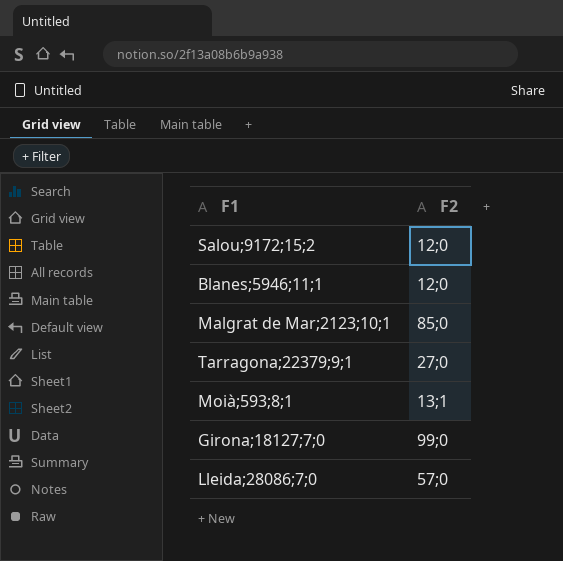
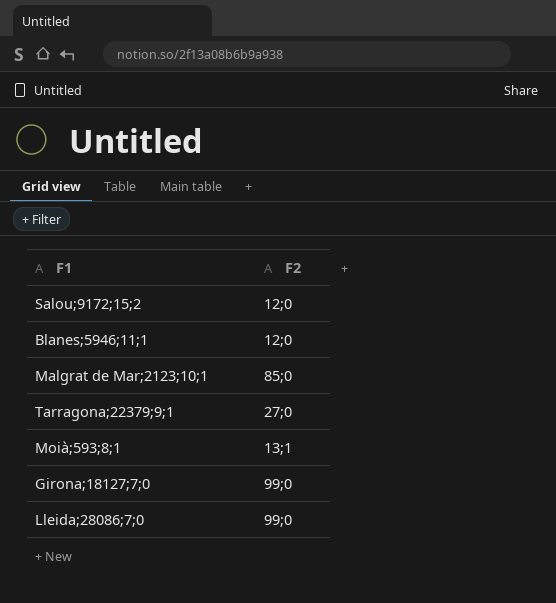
Lleida;28086;7;0 | F2: 57;0 -> 99;0

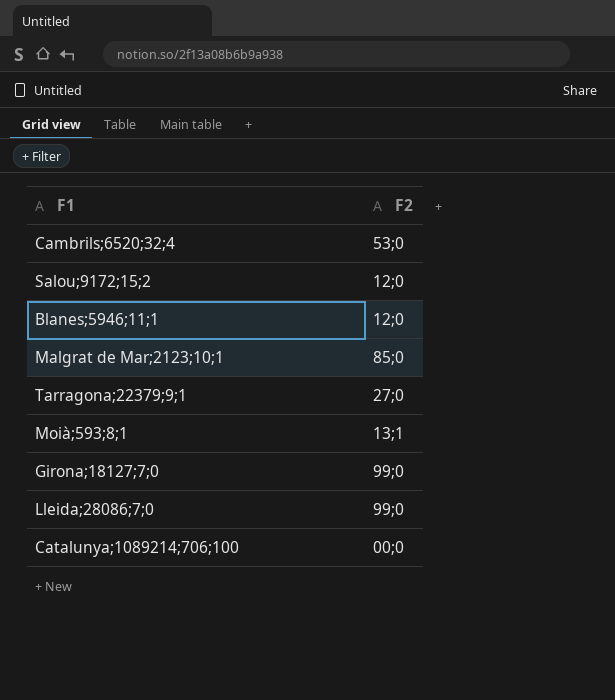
row Cambrils;6520;32;4: none -> 53;0
row Catalunya;1089214;706;100: none -> 00;0

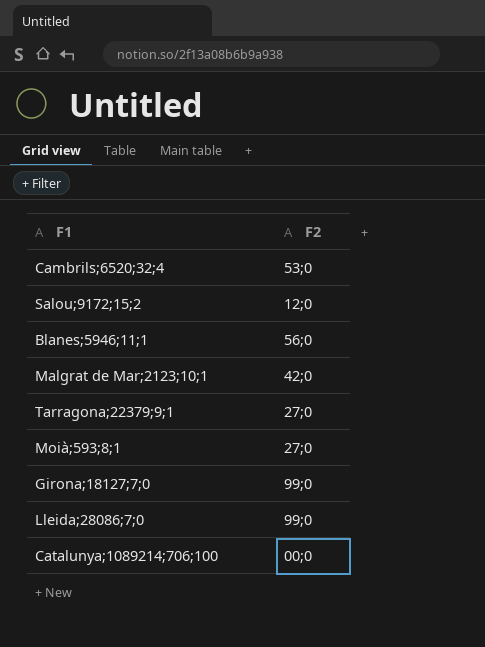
Blanes;5946;11;1 | F2: 12;0 -> 56;0
Malgrat de Mar;2123;10;1 | F2: 85;0 -> 42;0
Moià;593;8;1 | F2: 13;1 -> 27;0

